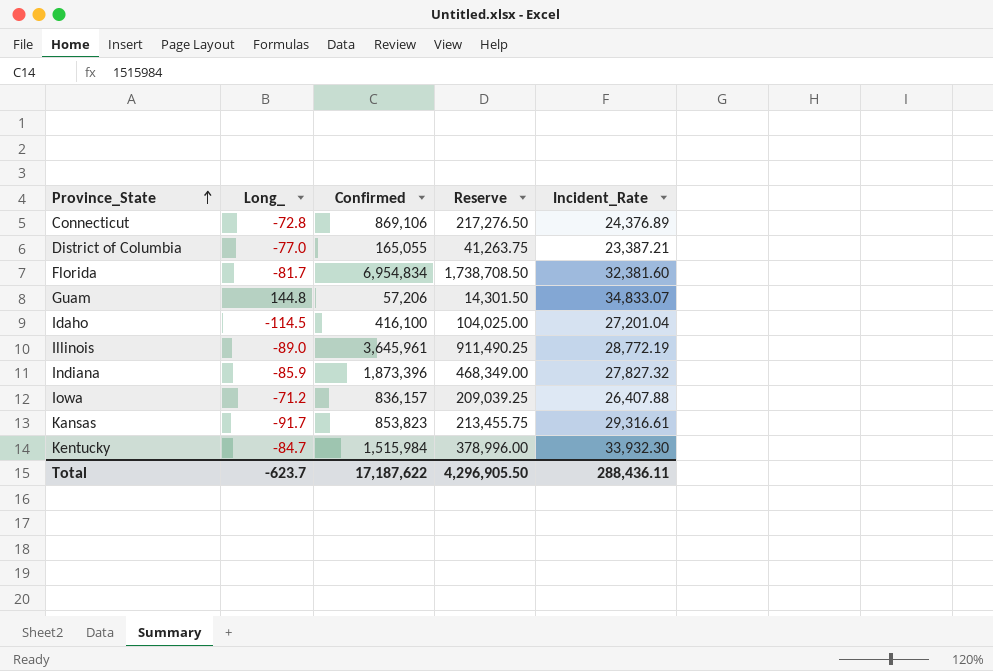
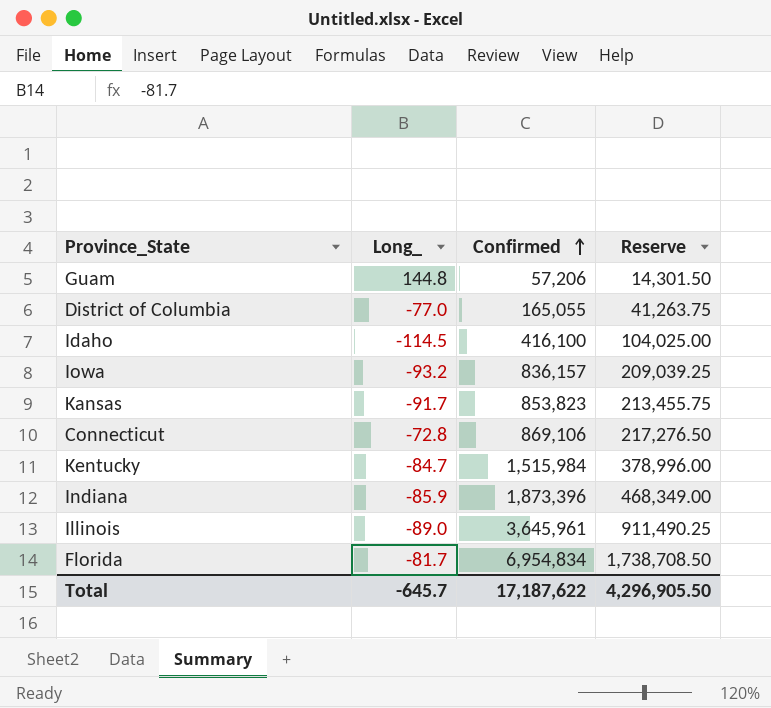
row order: Province_State ascending -> Confirmed ascending
column Incident_Rate | position: 5 -> none
Iowa | Long_: -71.2 -> -93.2
Total | Long_: -623.7 -> -645.7

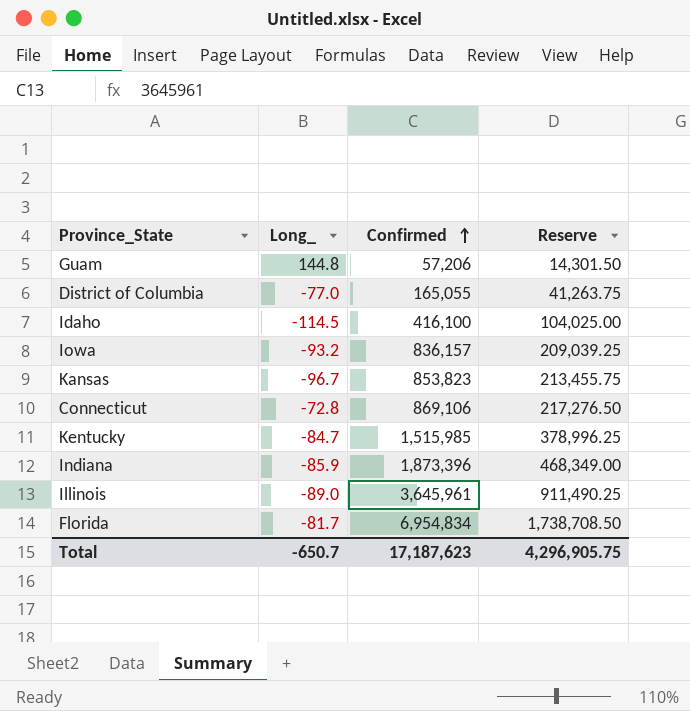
Kansas | Long_: -91.7 -> -96.7
Kentucky | Confirmed: 1,515,984 -> 1,515,985
Kentucky | Reserve: 378,996.00 -> 378,996.25
Total | Long_: -645.7 -> -650.7
Total | Confirmed: 17,187,622 -> 17,187,623
Total | Reserve: 4,296,905.50 -> 4,296,905.75

